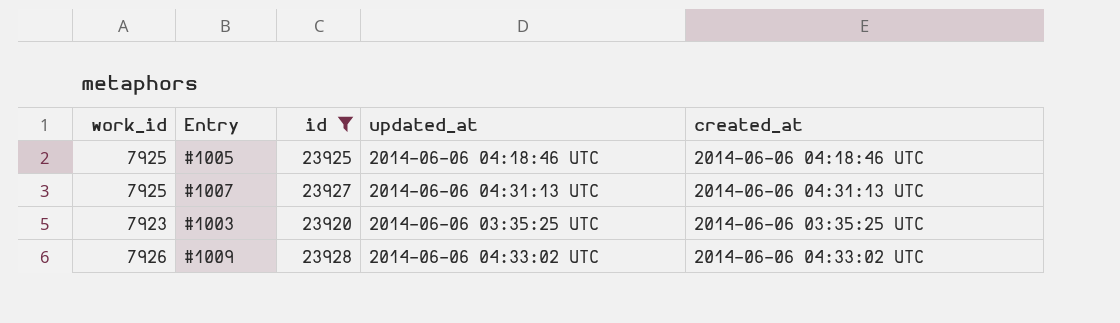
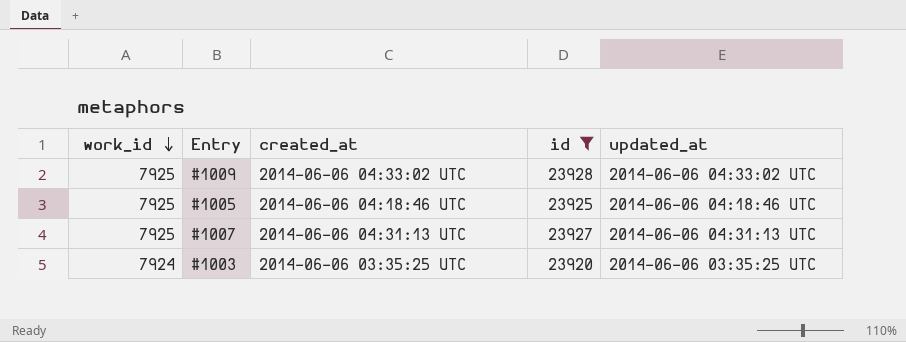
row order: none -> work_id descending
column created_at | position: 5 -> 3
#1009 | work_id: 7926 -> 7925
#1003 | work_id: 7923 -> 7924

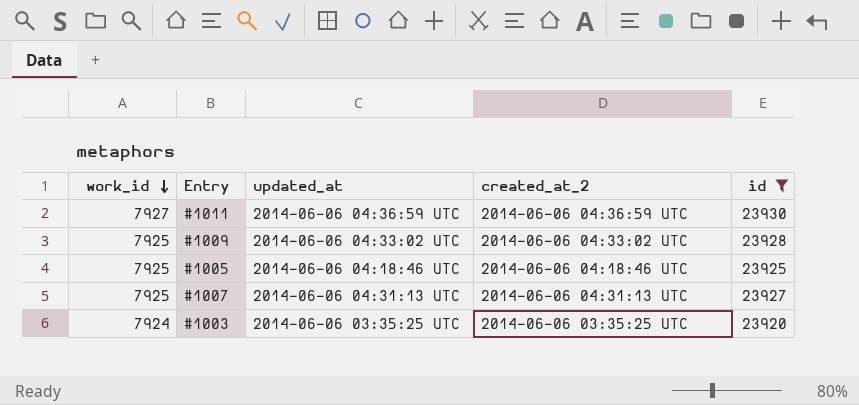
column updated_at | position: 5 -> 3
column name: created_at -> created_at_2
row #1011: none -> 7927 | 2014-06-06 04:36:59 UTC | 2014-06-06 04:36:59 UTC | 23930

